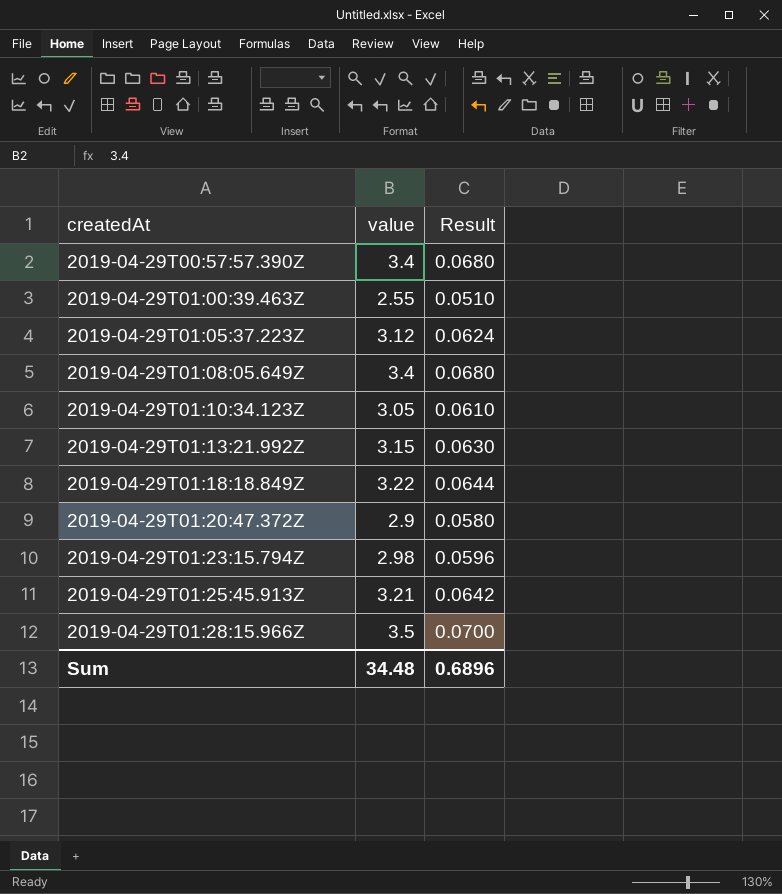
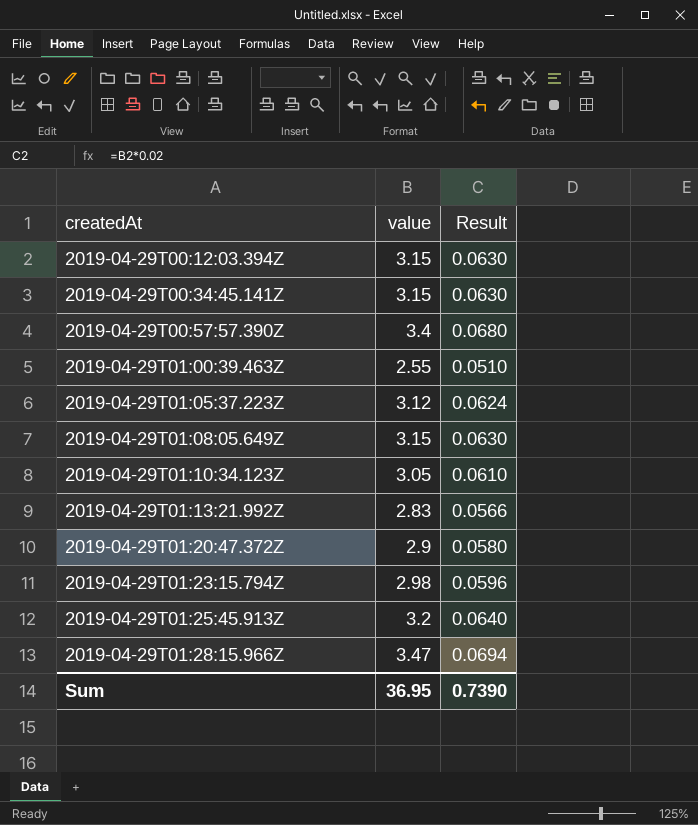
row 2019-04-29T01:18:18.849Z: 3.22 | 0.0644 -> none
row 2019-04-29T00:12:03.394Z: none -> 3.15 | 0.0630
row 2019-04-29T00:34:45.141Z: none -> 3.15 | 0.0630
2019-04-29T01:08:05.649Z | value: 3.4 -> 3.15
2019-04-29T01:08:05.649Z | Result: 0.0680 -> 0.0630
2019-04-29T01:13:21.992Z | value: 3.15 -> 2.83
2019-04-29T01:13:21.992Z | Result: 0.0630 -> 0.0566
2019-04-29T01:25:45.913Z | value: 3.21 -> 3.2
2019-04-29T01:25:45.913Z | Result: 0.0642 -> 0.0640
2019-04-29T01:28:15.966Z | value: 3.5 -> 3.47
2019-04-29T01:28:15.966Z | Result: 0.0700 -> 0.0694
Sum | value: 34.48 -> 36.95
Sum | Result: 0.6896 -> 0.7390

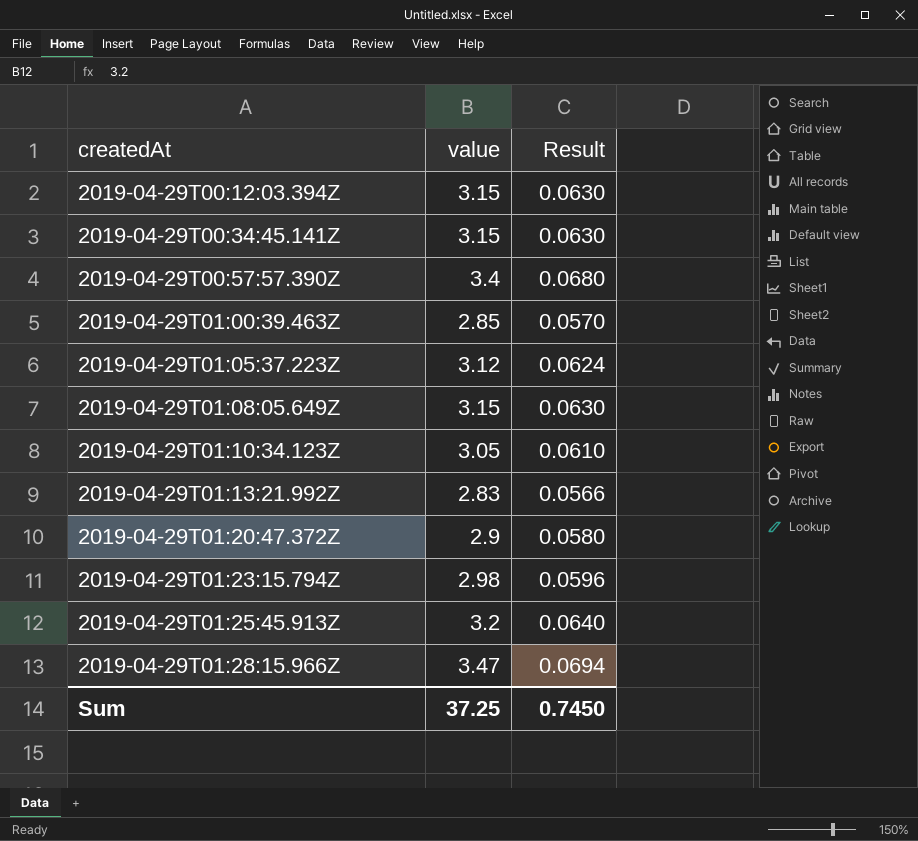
2019-04-29T01:00:39.463Z | value: 2.55 -> 2.85
2019-04-29T01:00:39.463Z | Result: 0.0510 -> 0.0570
Sum | value: 36.95 -> 37.25
Sum | Result: 0.7390 -> 0.7450

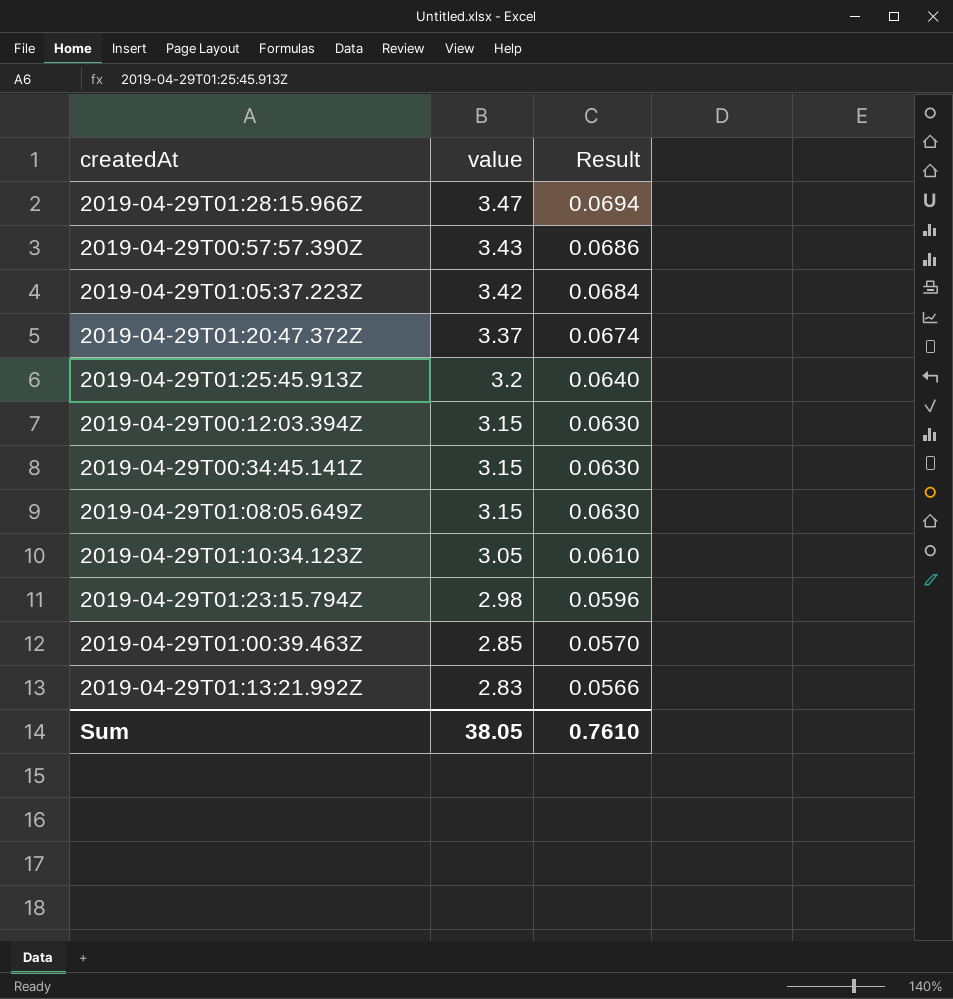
row order: createdAt ascending -> value descending
2019-04-29T00:57:57.390Z | value: 3.4 -> 3.43
2019-04-29T00:57:57.390Z | Result: 0.0680 -> 0.0686
2019-04-29T01:05:37.223Z | value: 3.12 -> 3.42
2019-04-29T01:05:37.223Z | Result: 0.0624 -> 0.0684
2019-04-29T01:20:47.372Z | value: 2.9 -> 3.37
2019-04-29T01:20:47.372Z | Result: 0.0580 -> 0.0674
Sum | value: 37.25 -> 38.05
Sum | Result: 0.7450 -> 0.7610

